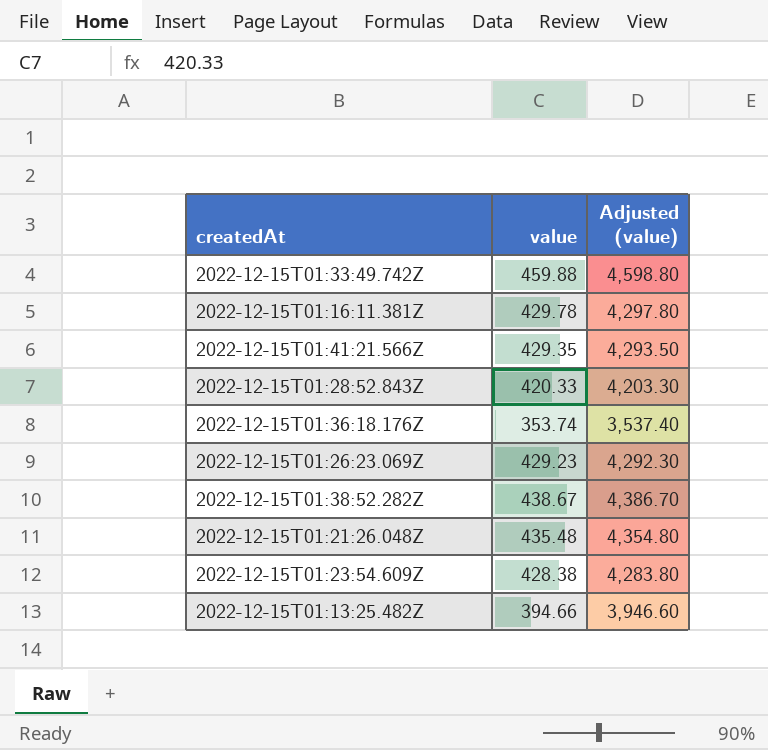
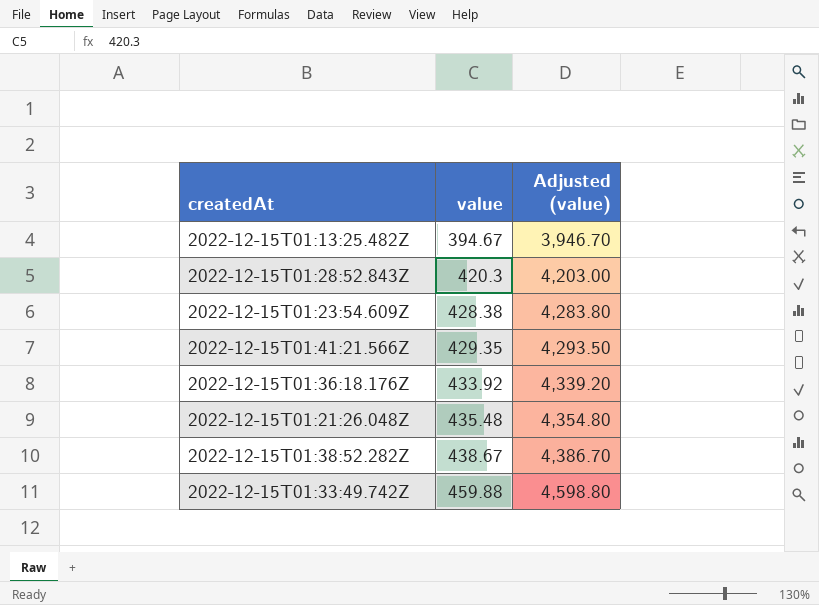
row order: none -> value ascending
row 2022-12-15T01:16:11.381Z: 429.78 | 4,297.80 -> none
row 2022-12-15T01:26:23.069Z: 429.23 | 4,292.30 -> none
2022-12-15T01:13:25.482Z | value: 394.66 -> 394.67
2022-12-15T01:13:25.482Z | Adjusted (value): 3,946.60 -> 3,946.70
2022-12-15T01:28:52.843Z | value: 420.33 -> 420.3
2022-12-15T01:28:52.843Z | Adjusted (value): 4,203.30 -> 4,203.00
2022-12-15T01:36:18.176Z | value: 353.74 -> 433.92
2022-12-15T01:36:18.176Z | Adjusted (value): 3,537.40 -> 4,339.20

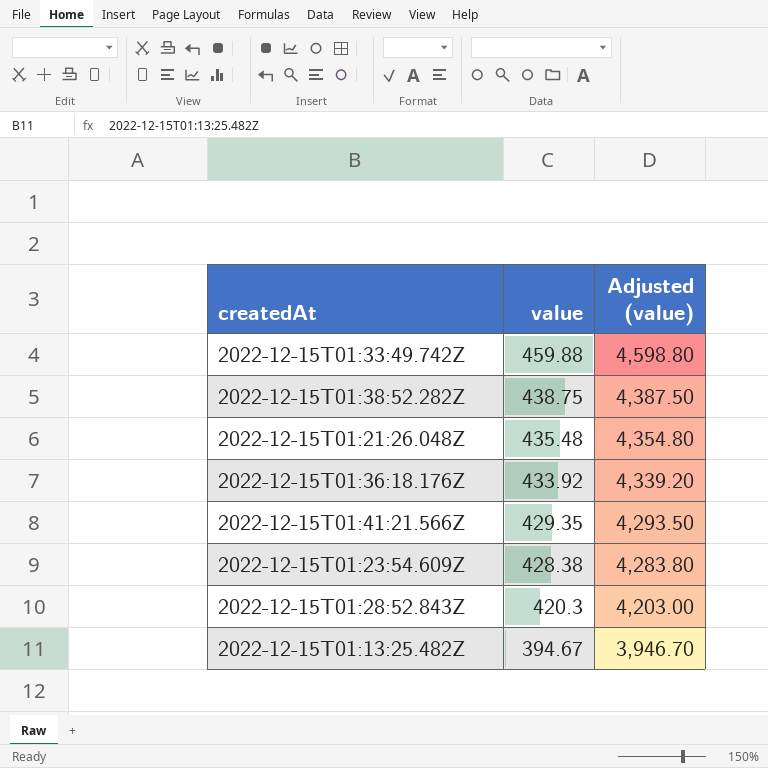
row order: value ascending -> value descending
2022-12-15T01:38:52.282Z | value: 438.67 -> 438.75
2022-12-15T01:38:52.282Z | Adjusted (value): 4,386.70 -> 4,387.50

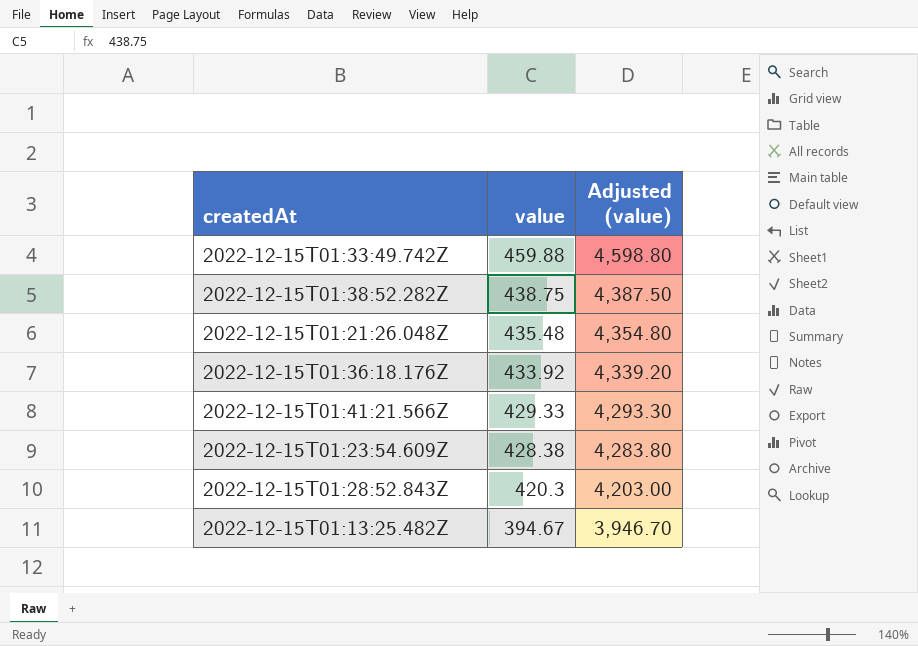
2022-12-15T01:41:21.566Z | value: 429.35 -> 429.33
2022-12-15T01:41:21.566Z | Adjusted (value): 4,293.50 -> 4,293.30

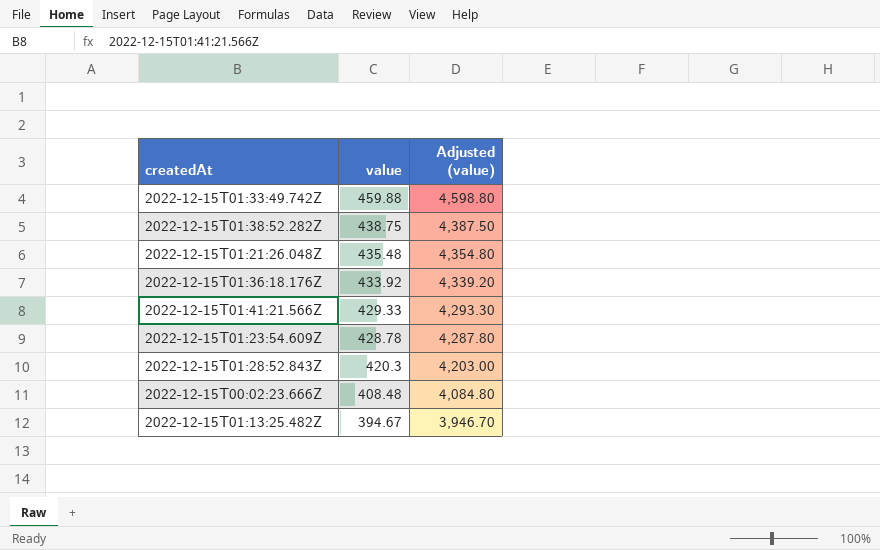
2022-12-15T01:23:54.609Z | value: 428.38 -> 428.78
2022-12-15T01:23:54.609Z | Adjusted (value): 4,283.80 -> 4,287.80
row 2022-12-15T00:02:23.666Z: none -> 408.48 | 4,084.80

